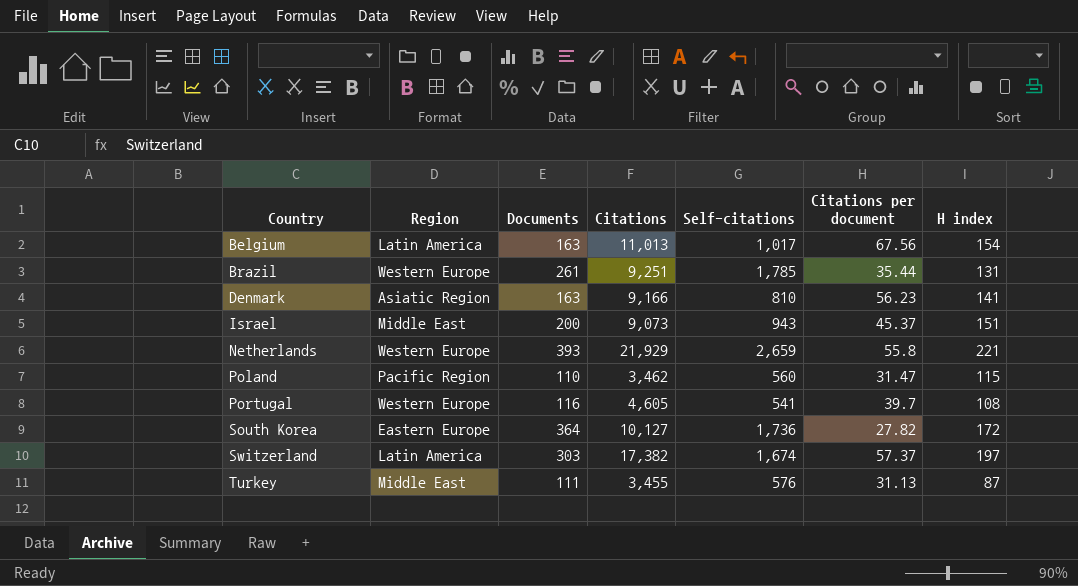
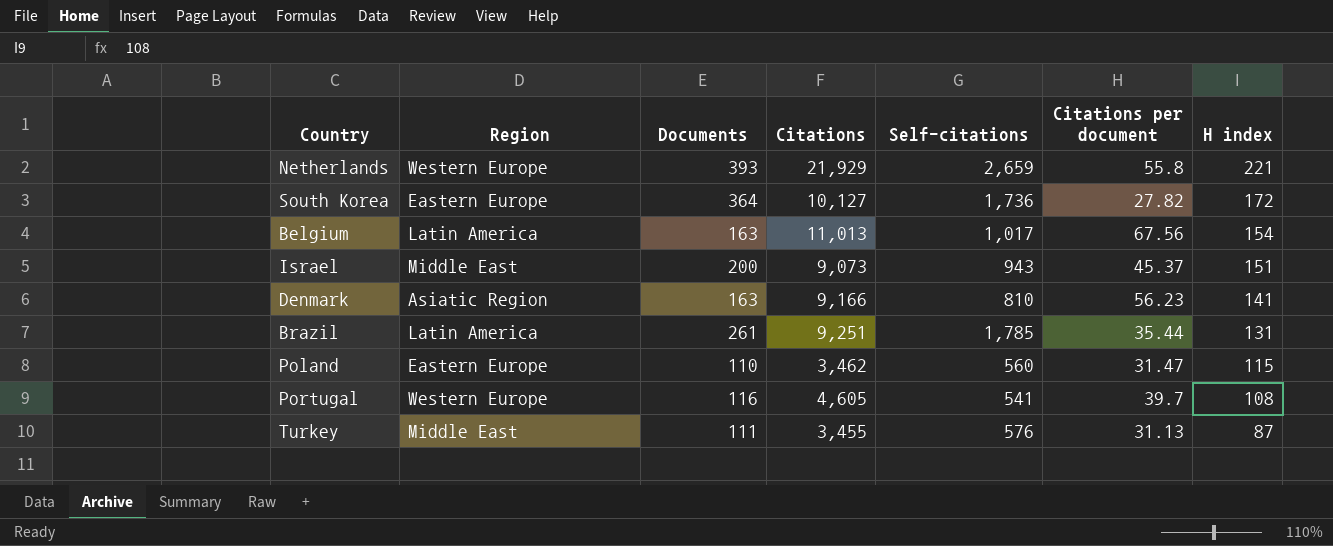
row order: Country ascending -> H index descending
row Switzerland: Latin America | 303 | 17,382 | 1,674 | 57.37 | 197 -> none
Brazil | Region: Western Europe -> Latin America
Poland | Region: Pacific Region -> Eastern Europe

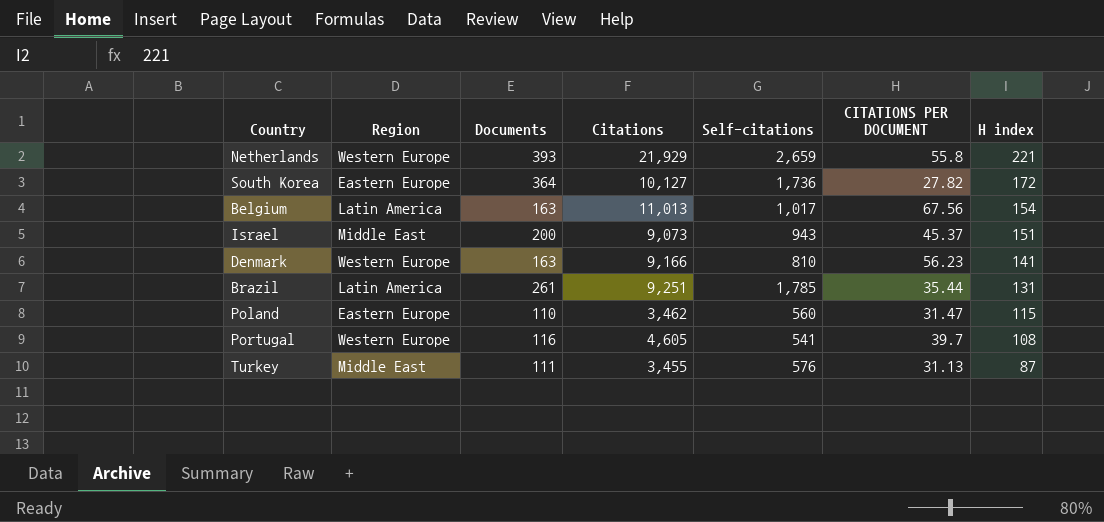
column name: Citations per document -> CITATIONS PER DOCUMENT
Denmark | Region: Asiatic Region -> Western Europe

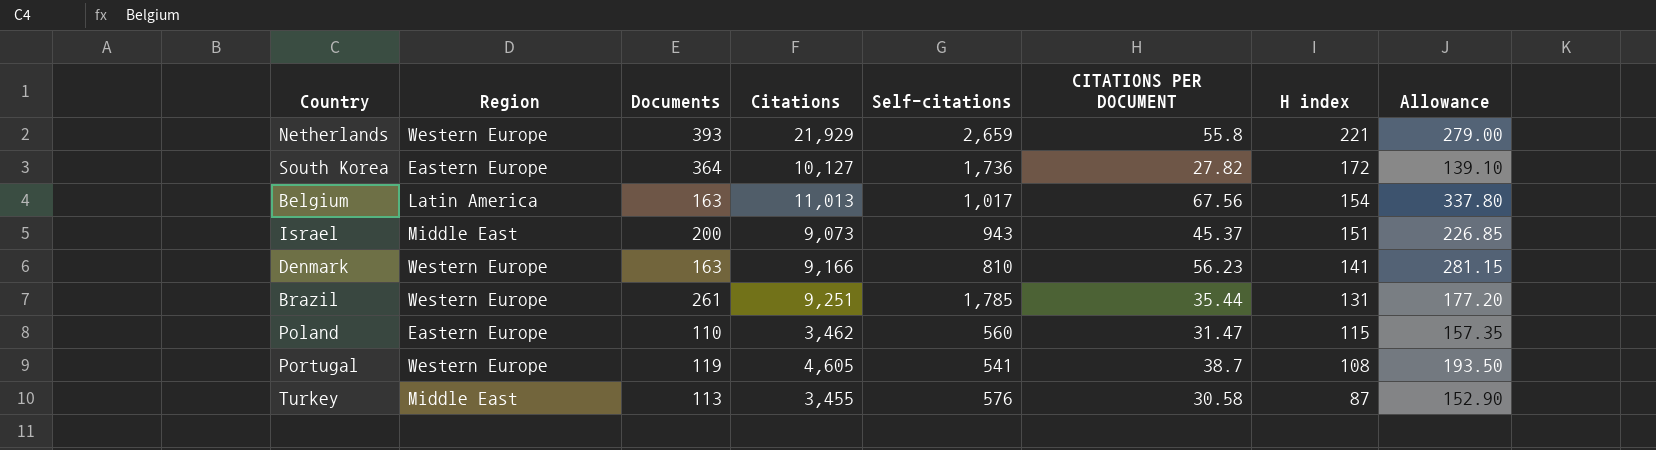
column Allowance | formula: none -> [CITATIONS PER DOCUMENT] * 5
Brazil | Region: Latin America -> Western Europe
Portugal | Documents: 116 -> 119
Portugal | CITATIONS PER DOCUMENT: 39.7 -> 38.7
Turkey | Documents: 111 -> 113
Turkey | CITATIONS PER DOCUMENT: 31.13 -> 30.58

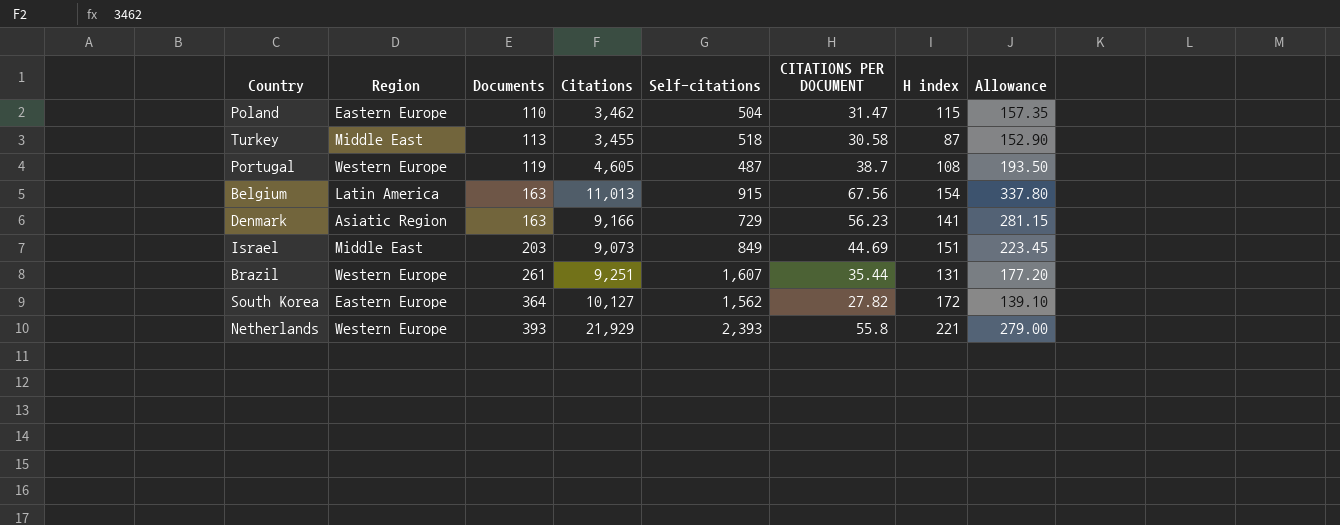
row order: H index descending -> Documents ascending
Poland | Self-citations: 560 -> 504
Turkey | Self-citations: 576 -> 518
Portugal | Self-citations: 541 -> 487
Belgium | Self-citations: 1,017 -> 915
Denmark | Region: Western Europe -> Asiatic Region
Denmark | Self-citations: 810 -> 729
Israel | Documents: 200 -> 203
Israel | Self-citations: 943 -> 849
Israel | CITATIONS PER DOCUMENT: 45.37 -> 44.69
Israel | Allowance: 226.85 -> 223.45
Brazil | Self-citations: 1,785 -> 1,607
South Korea | Self-citations: 1,736 -> 1,562
Netherlands | Self-citations: 2,659 -> 2,393

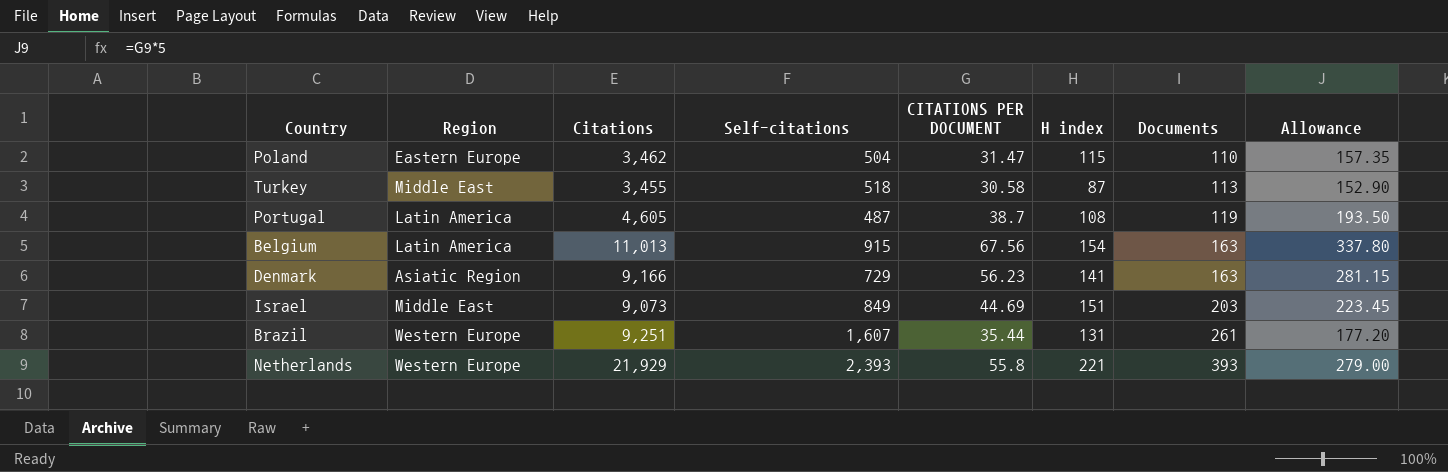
column Documents | position: 3 -> 7
row South Korea: Eastern Europe | 364 | 10,127 | 1,562 | 27.82 | 172 | 139.10 -> none
Portugal | Region: Western Europe -> Latin America

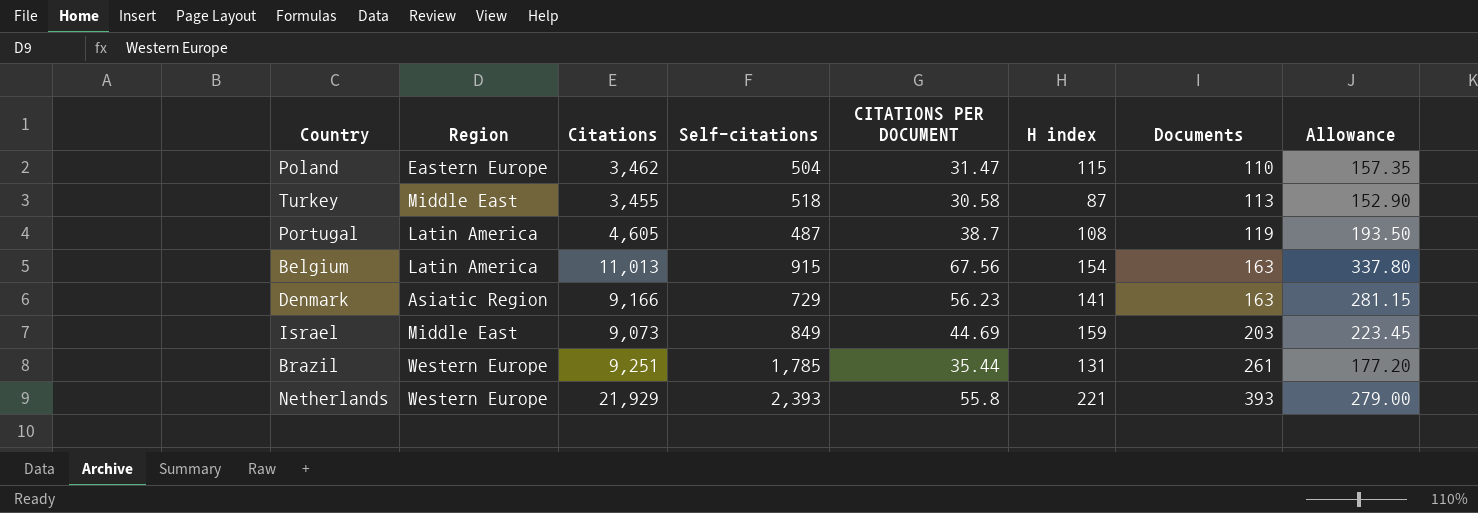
Israel | H index: 151 -> 159
Brazil | Self-citations: 1,607 -> 1,785

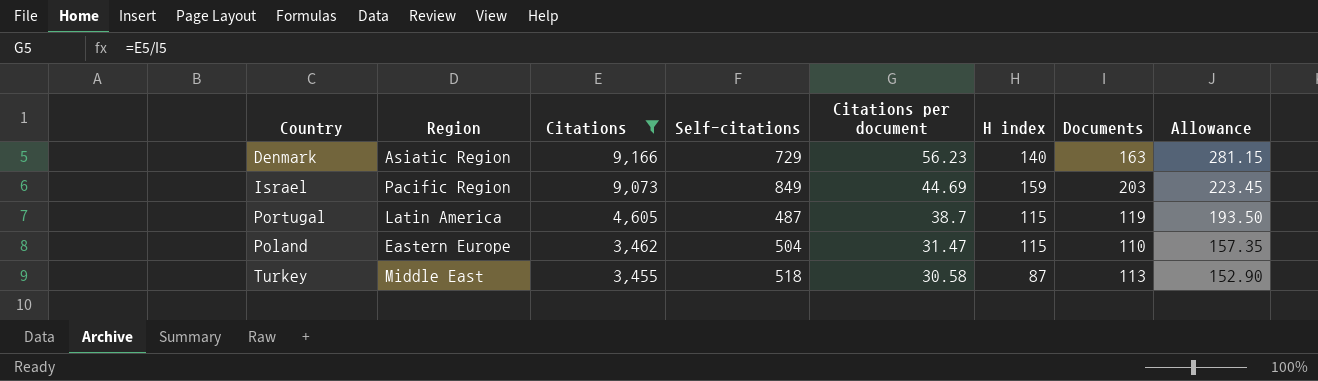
filter: none -> Citations <= 9,166
row order: Documents ascending -> Citations descending
column name: CITATIONS PER DOCUMENT -> Citations per document
Denmark | H index: 141 -> 140
Israel | Region: Middle East -> Pacific Region
Portugal | H index: 108 -> 115

